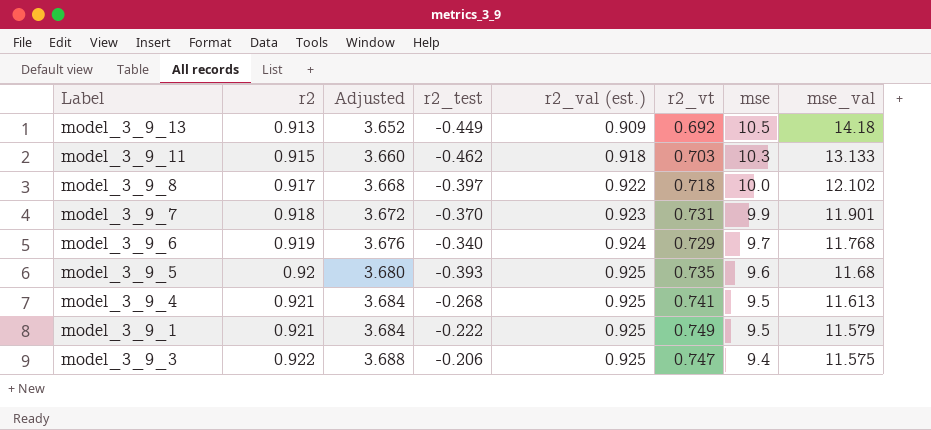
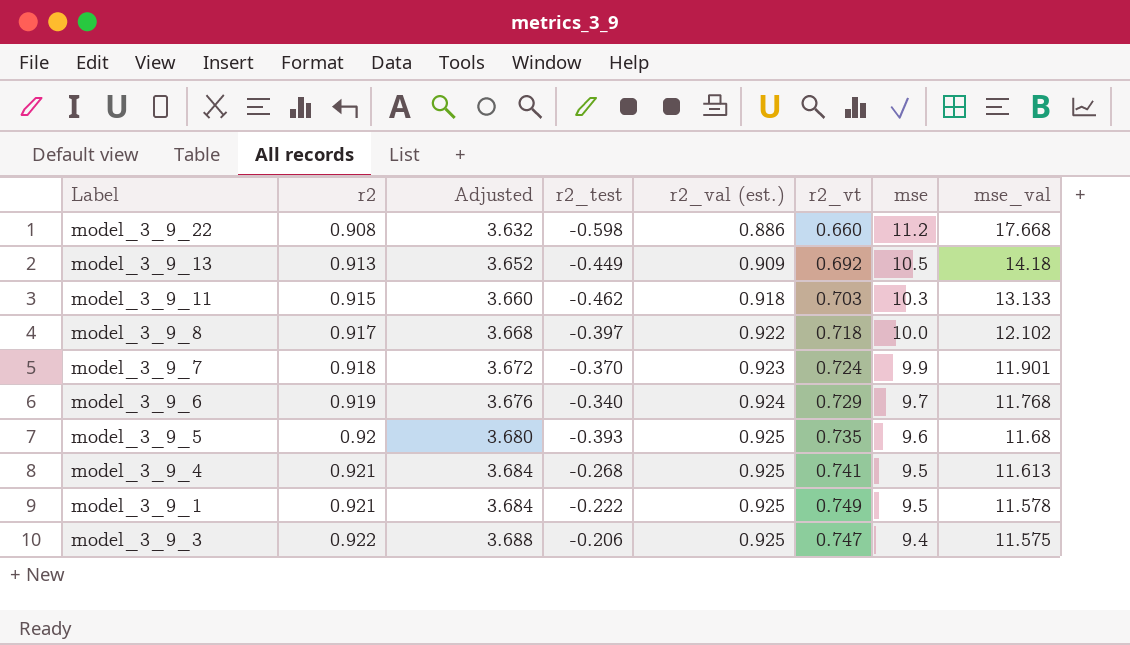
row model_3_9_22: none -> 0.908 | 3.632 | -0.598 | 0.886 | 0.660 | 11.2 | 17.668
model_3_9_7 | r2_vt: 0.731 -> 0.724
model_3_9_1 | mse_val: 11.579 -> 11.578

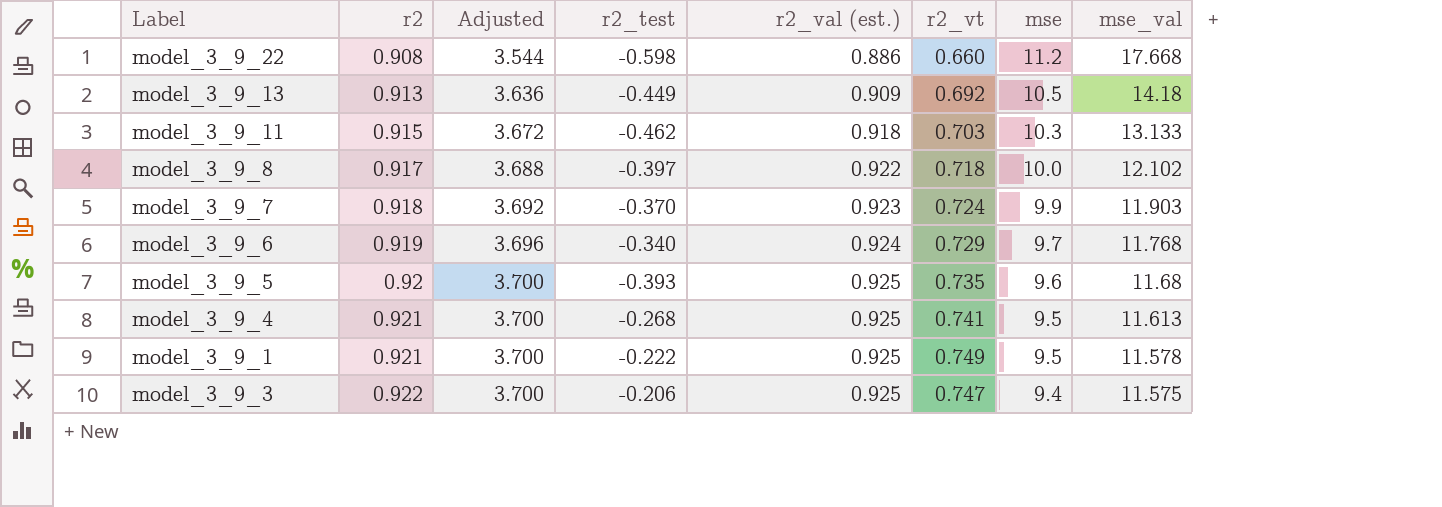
column Adjusted | formula: [r2] * 4 -> [r2_val (est.)] * 4
model_3_9_7 | mse_val: 11.901 -> 11.903

